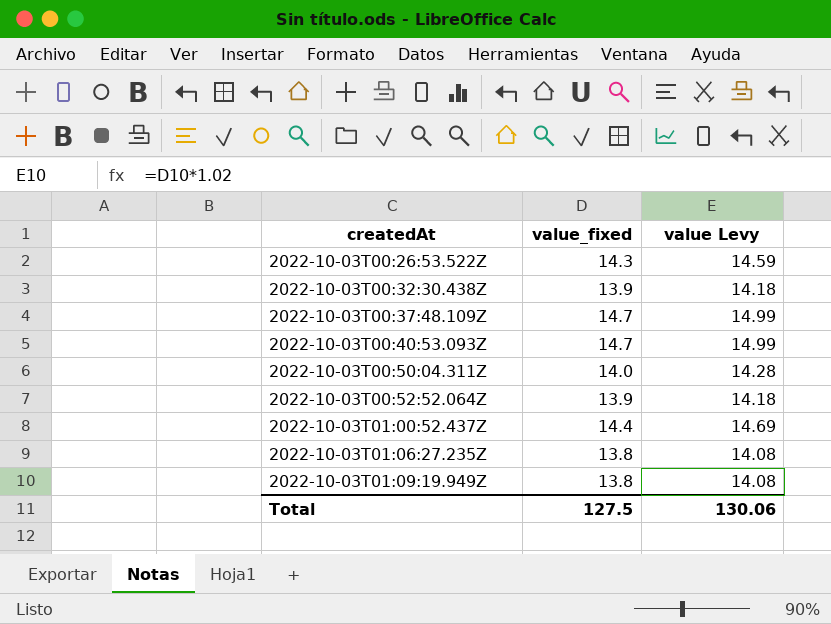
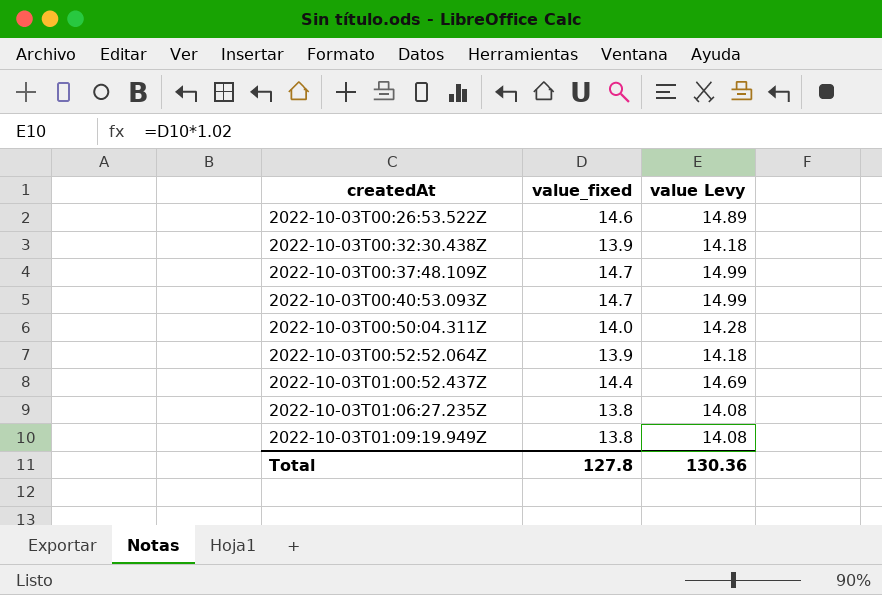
2022-10-03T00:26:53.522Z | value_fixed: 14.3 -> 14.6
2022-10-03T00:26:53.522Z | value Levy: 14.59 -> 14.89
Total | value_fixed: 127.5 -> 127.8
Total | value Levy: 130.06 -> 130.36

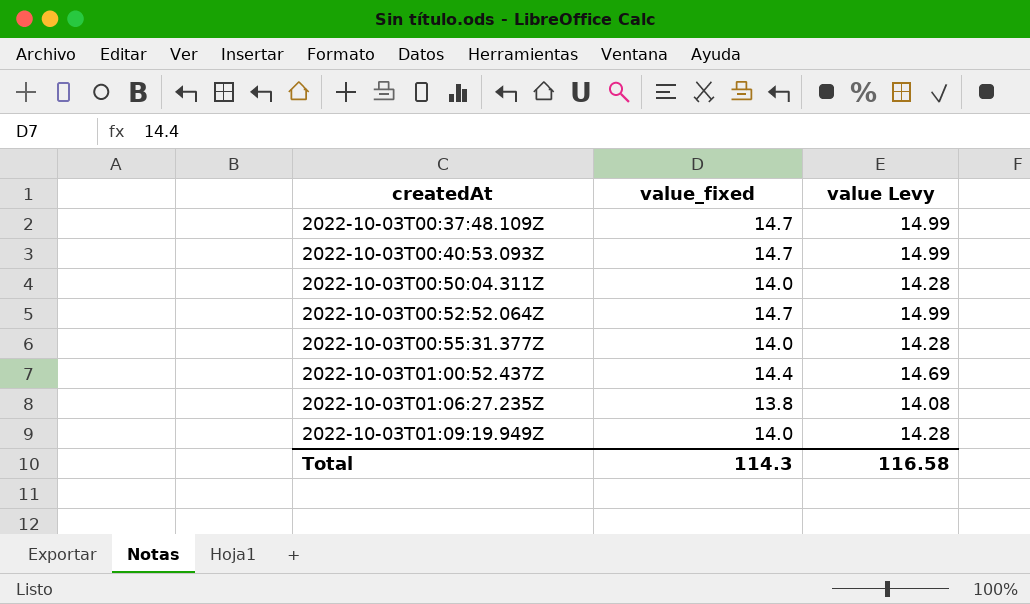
row 2022-10-03T00:26:53.522Z: 14.6 | 14.89 -> none
row 2022-10-03T00:32:30.438Z: 13.9 | 14.18 -> none
2022-10-03T00:52:52.064Z | value_fixed: 13.9 -> 14.7
2022-10-03T00:52:52.064Z | value Levy: 14.18 -> 14.99
row 2022-10-03T00:55:31.377Z: none -> 14.0 | 14.28
2022-10-03T01:09:19.949Z | value_fixed: 13.8 -> 14.0
2022-10-03T01:09:19.949Z | value Levy: 14.08 -> 14.28
Total | value_fixed: 127.8 -> 114.3
Total | value Levy: 130.36 -> 116.58

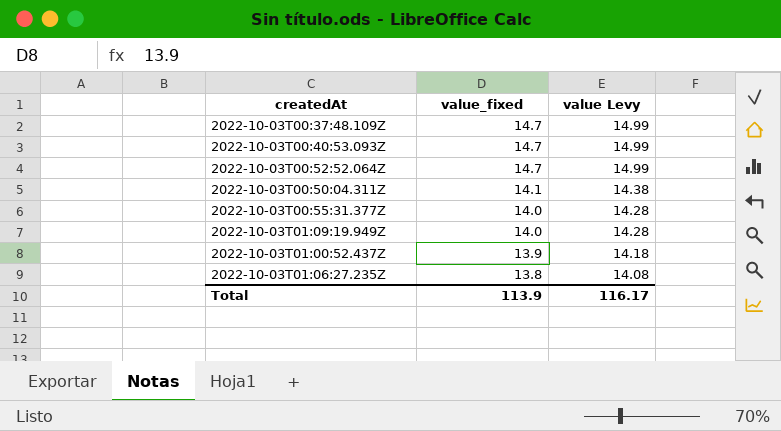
row order: createdAt ascending -> value_fixed descending
2022-10-03T00:50:04.311Z | value_fixed: 14.0 -> 14.1
2022-10-03T00:50:04.311Z | value Levy: 14.28 -> 14.38
2022-10-03T01:00:52.437Z | value_fixed: 14.4 -> 13.9
2022-10-03T01:00:52.437Z | value Levy: 14.69 -> 14.18
Total | value_fixed: 114.3 -> 113.9
Total | value Levy: 116.58 -> 116.17

